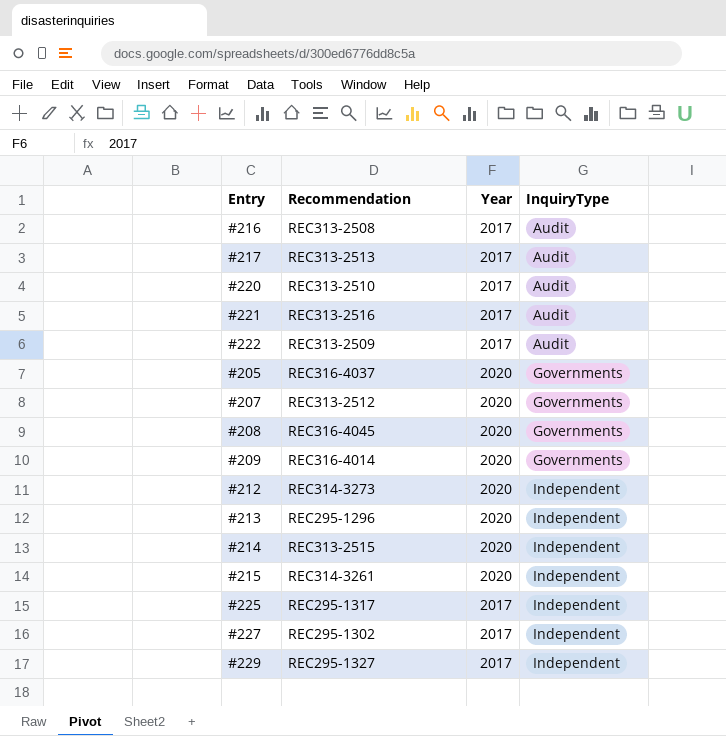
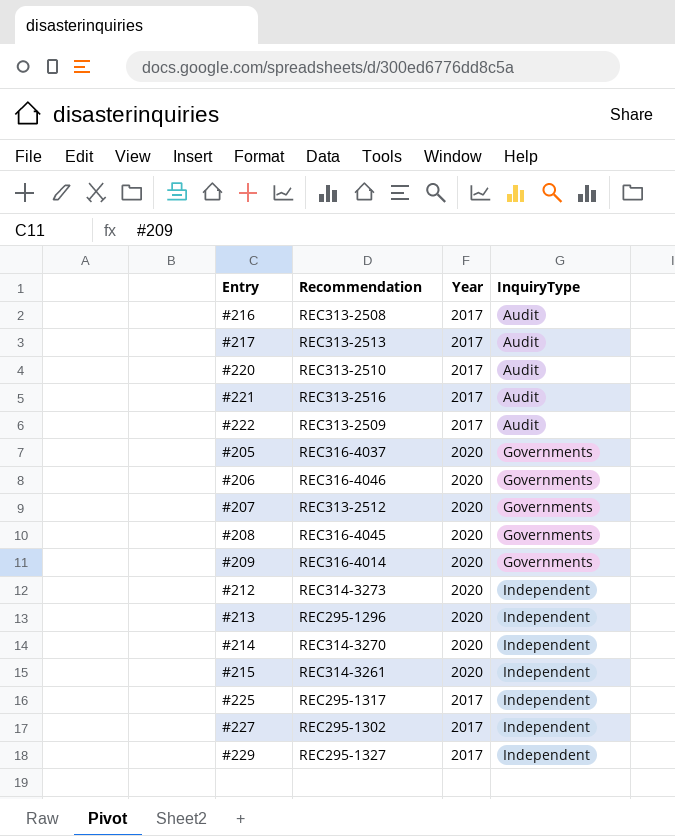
row #206: none -> REC316-4046 | 2020 | Governments
#214 | Recommendation: REC313-2515 -> REC314-3270

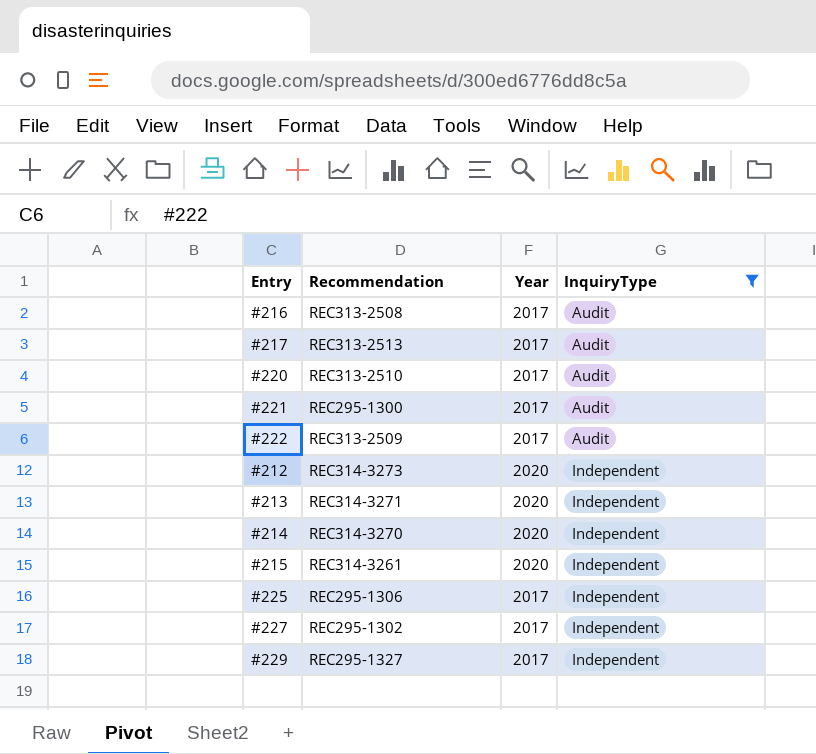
filter: none -> InquiryType != Governments
#221 | Recommendation: REC313-2516 -> REC295-1300
#213 | Recommendation: REC295-1296 -> REC314-3271
#225 | Recommendation: REC295-1317 -> REC295-1306

